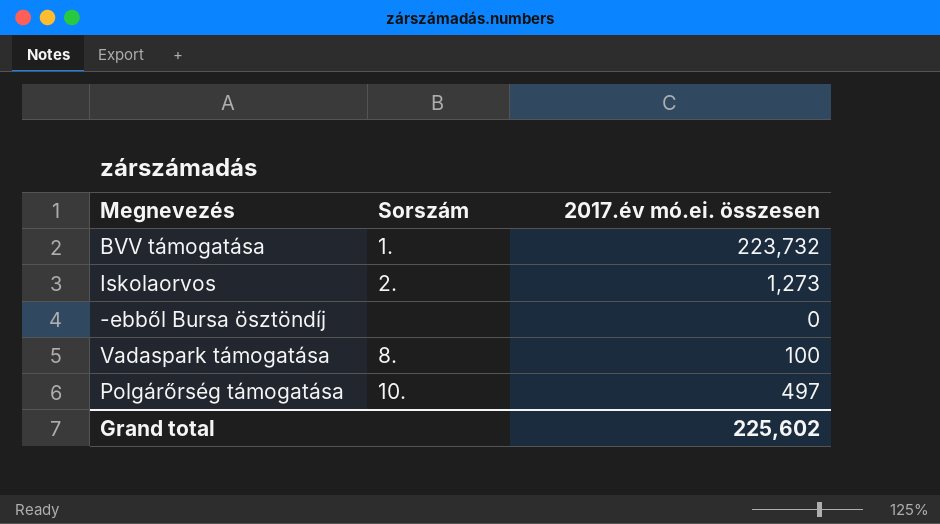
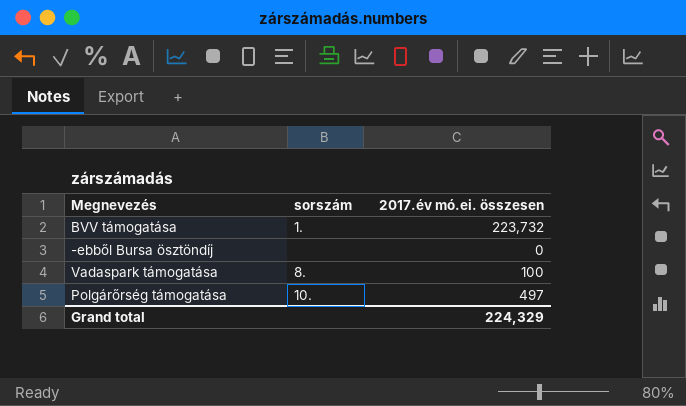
column name: Sorszám -> sorszám
row Iskolaorvos: 2. | 1,273 -> none
Grand total | 2017.év mó.ei. összesen: 225,602 -> 224,329

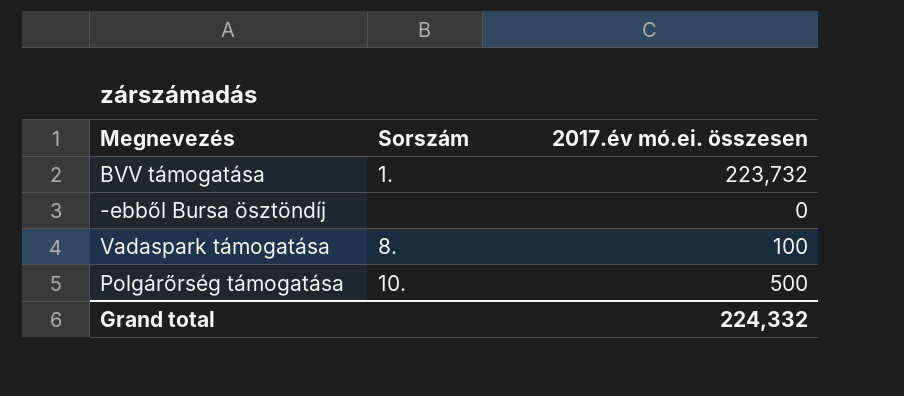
column name: sorszám -> Sorszám
Polgárőrség támogatása | 2017.év mó.ei. összesen: 497 -> 500
Grand total | 2017.év mó.ei. összesen: 224,329 -> 224,332

